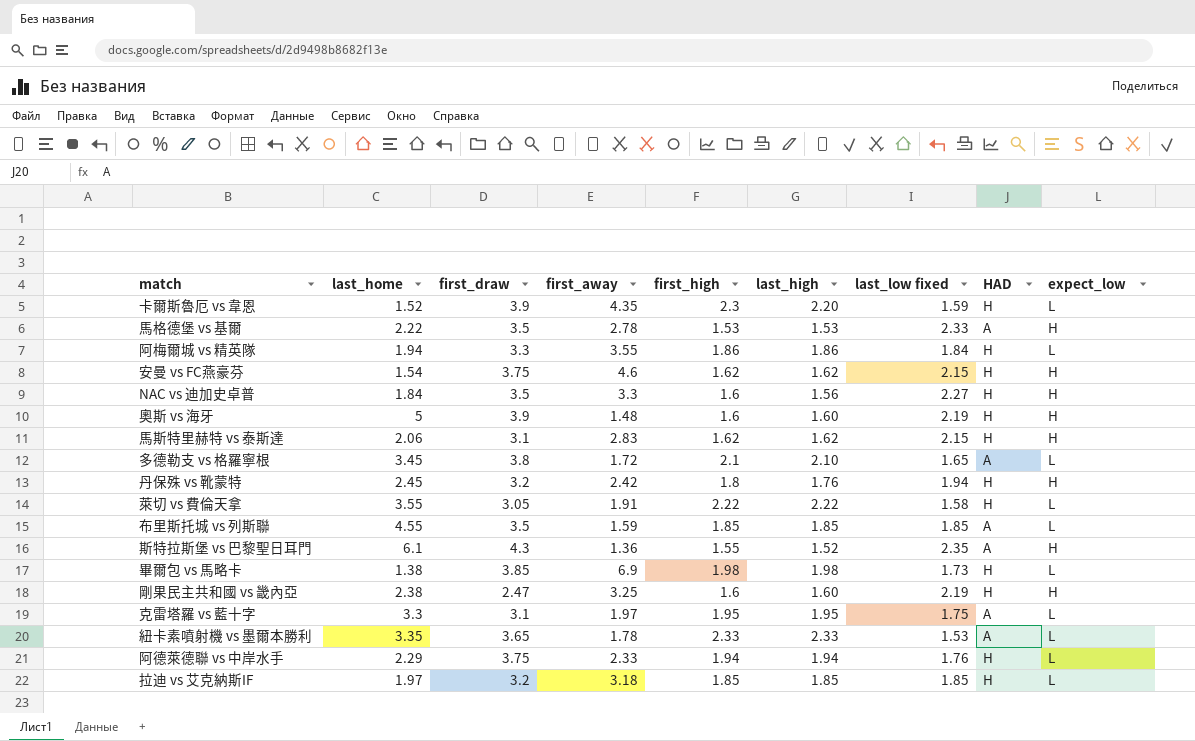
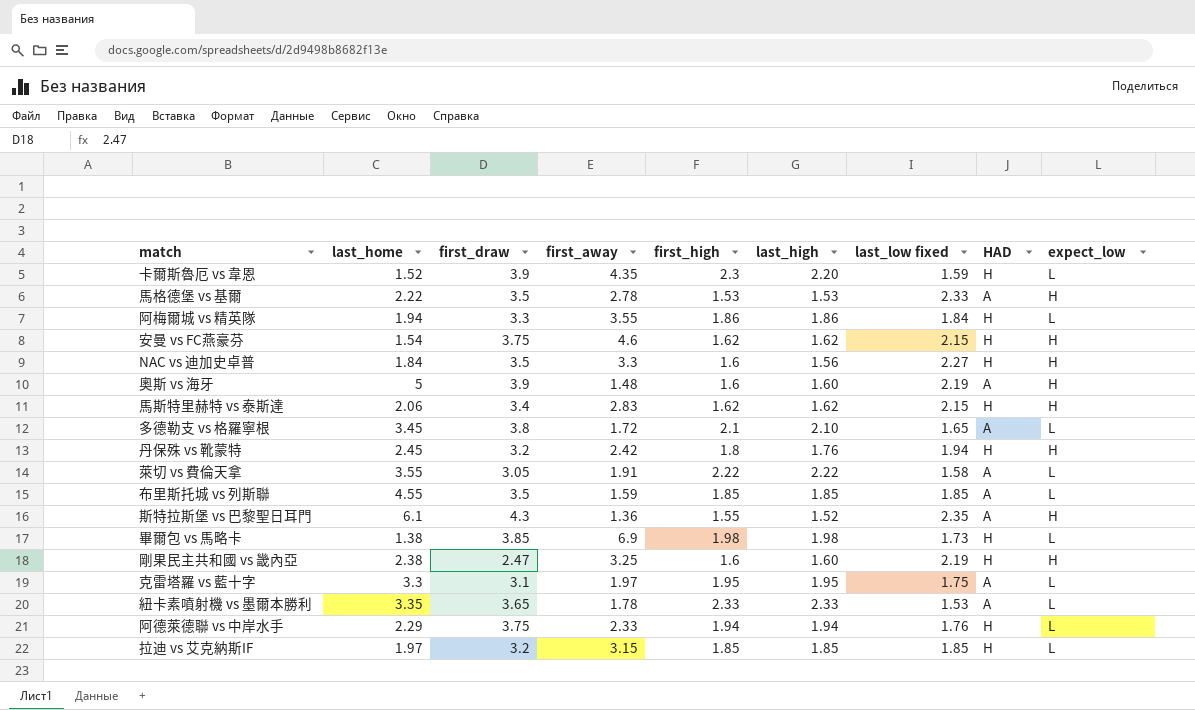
奧斯 vs 海牙 | HAD: H -> A
馬斯特里赫特 vs 泰斯達 | first_draw: 3.1 -> 3.4
萊切 vs 費倫天拿 | HAD: H -> A
拉迪 vs 艾克納斯IF | first_away: 3.18 -> 3.15

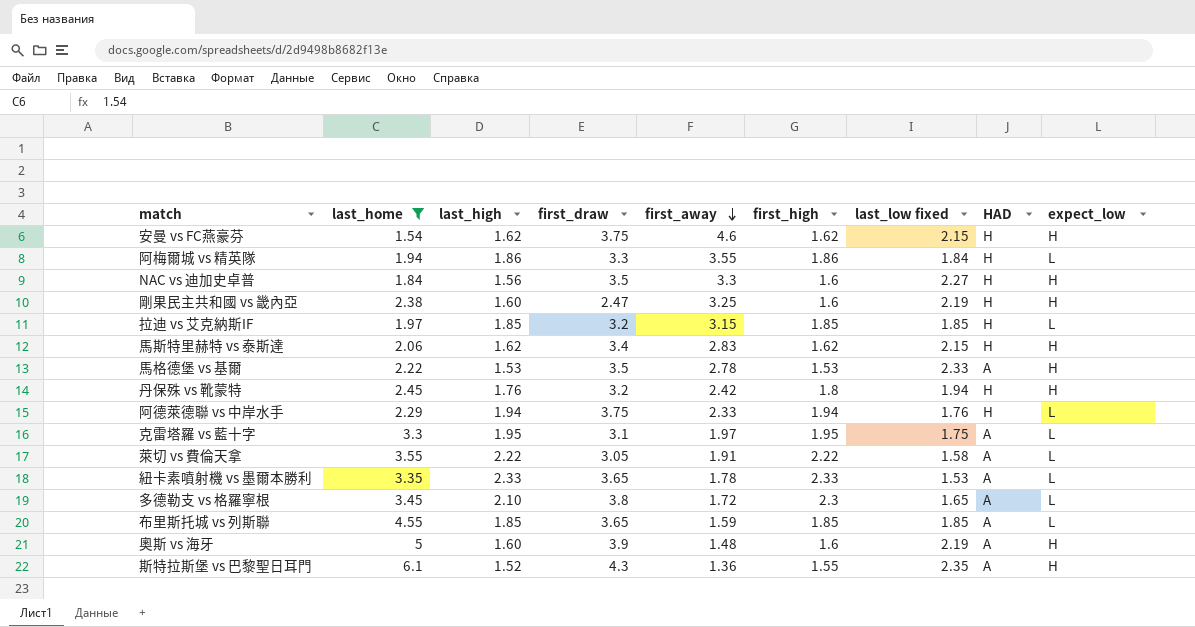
filter: none -> last_home >= 1.54
row order: none -> first_away descending
column last_high | position: 6 -> 3
多德勒支 vs 格羅寧根 | first_high: 2.1 -> 2.3
布里斯托城 vs 列斯聯 | first_draw: 3.5 -> 3.65

